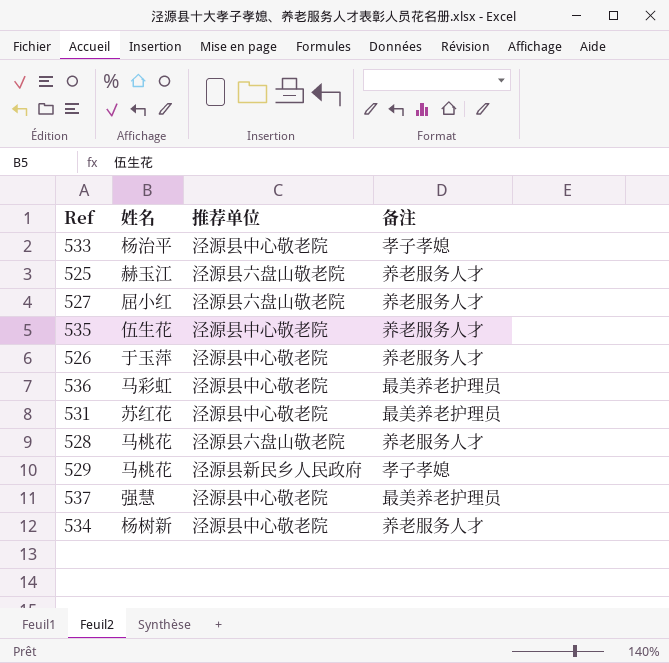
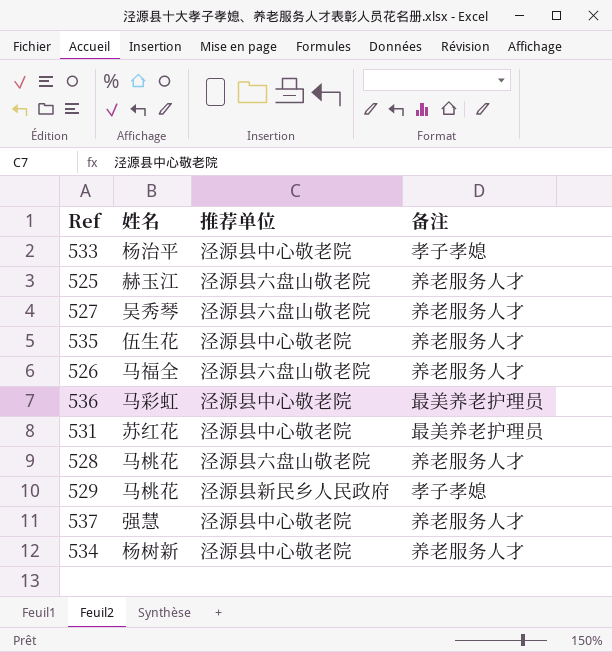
527 | 姓名: 屈小红 -> 吴秀琴
526 | 姓名: 于玉萍 -> 马福全
526 | 推荐单位: 泾源县中心敬老院 -> 泾源县六盘山敬老院
537 | 备注: 最美养老护理员 -> 养老服务人才

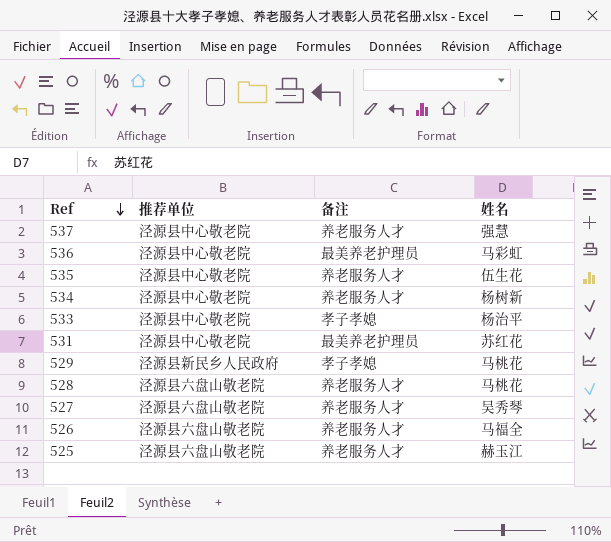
row order: none -> Ref descending
column 姓名 | position: 2 -> 4

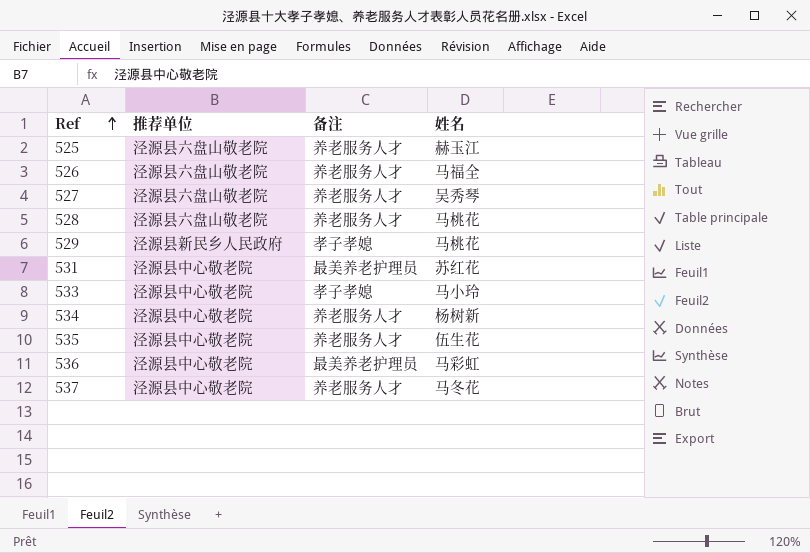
row order: Ref descending -> Ref ascending
533 | 姓名: 杨治平 -> 马小玲
537 | 姓名: 强慧 -> 马冬花

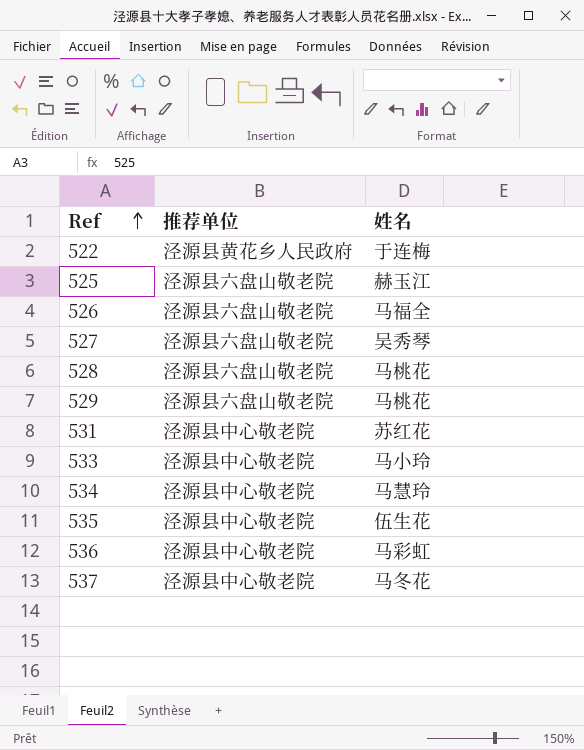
column 备注 | position: 3 -> none
row 522: none -> 泾源县黄花乡人民政府 | 于连梅
529 | 推荐单位: 泾源县新民乡人民政府 -> 泾源县六盘山敬老院
534 | 姓名: 杨树新 -> 马慧玲

